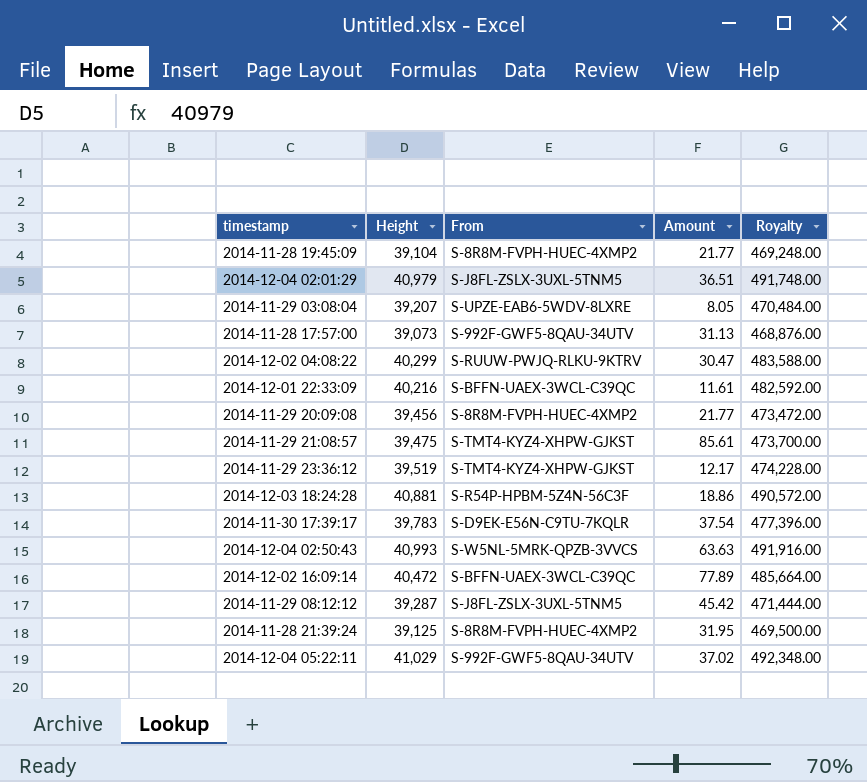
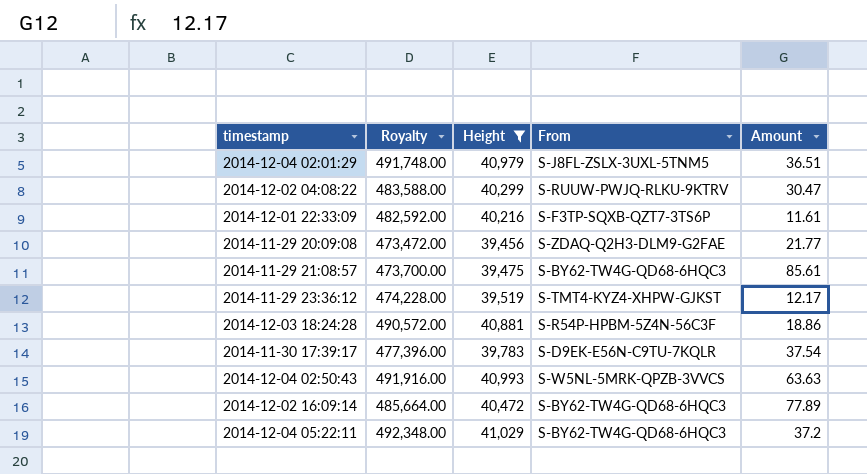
filter: none -> Height >= 39,456
column Royalty | position: 5 -> 2
2014-12-01 22:33:09 | From: S-BFFN-UAEX-3WCL-C39QC -> S-F3TP-SQXB-QZT7-3TS6P
2014-11-29 20:09:08 | From: S-8R8M-FVPH-HUEC-4XMP2 -> S-ZDAQ-Q2H3-DLM9-G2FAE
2014-11-29 21:08:57 | From: S-TMT4-KYZ4-XHPW-GJKST -> S-BY62-TW4G-QD68-6HQC3
2014-12-02 16:09:14 | From: S-BFFN-UAEX-3WCL-C39QC -> S-BY62-TW4G-QD68-6HQC3
2014-12-04 05:22:11 | From: S-992F-GWF5-8QAU-34UTV -> S-BY62-TW4G-QD68-6HQC3
2014-12-04 05:22:11 | Amount: 37.02 -> 37.2

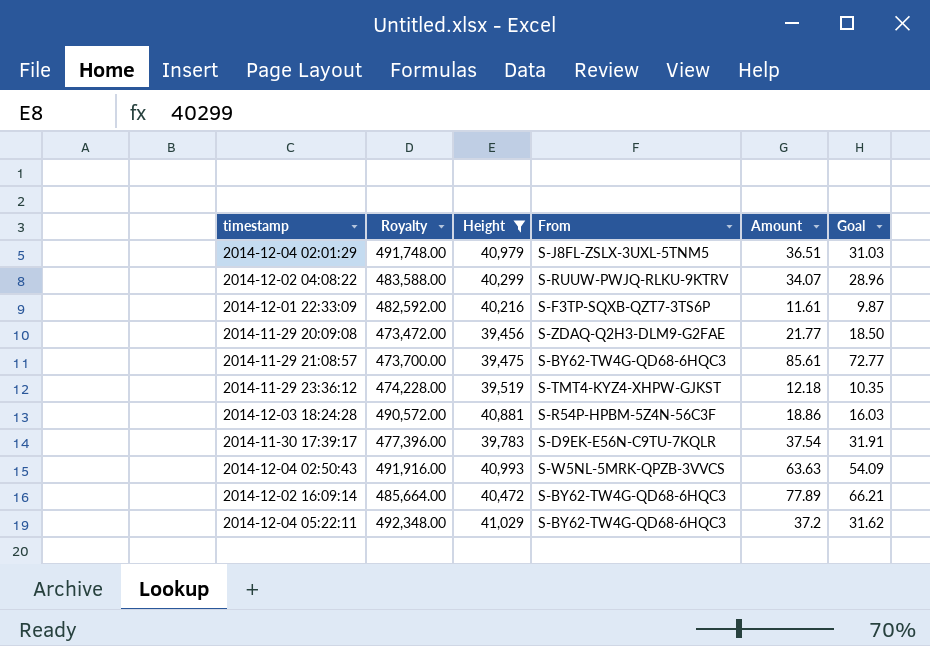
column Goal | formula: none -> [Amount] * 0.85
2014-12-02 04:08:22 | Amount: 30.47 -> 34.07
2014-11-29 23:36:12 | Amount: 12.17 -> 12.18

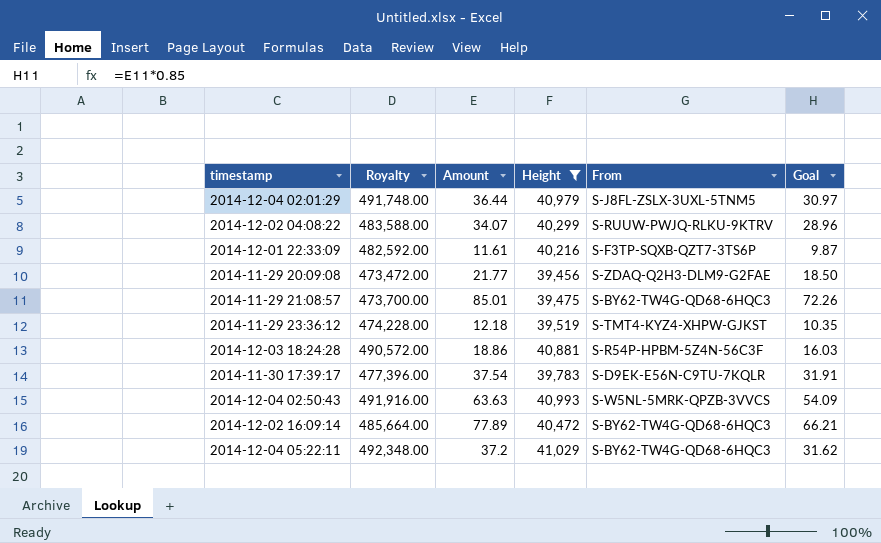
column Amount | position: 5 -> 3
2014-12-04 02:01:29 | Amount: 36.51 -> 36.44
2014-12-04 02:01:29 | Goal: 31.03 -> 30.97
2014-11-29 21:08:57 | Amount: 85.61 -> 85.01
2014-11-29 21:08:57 | Goal: 72.77 -> 72.26

